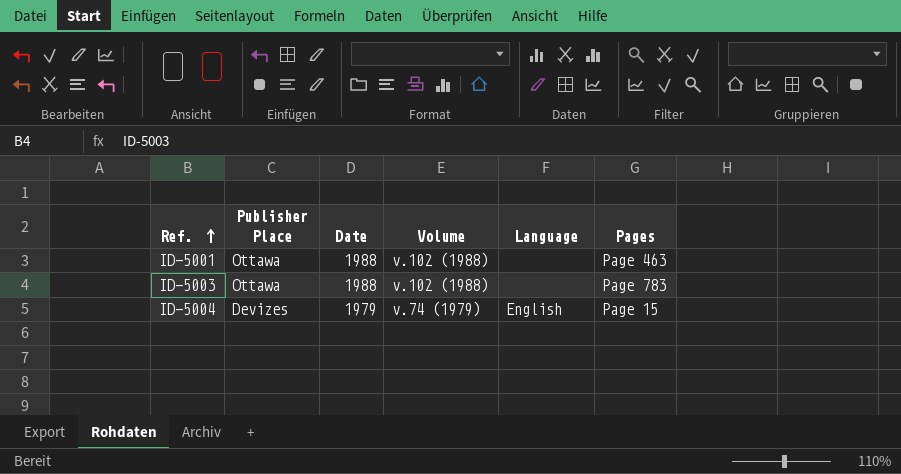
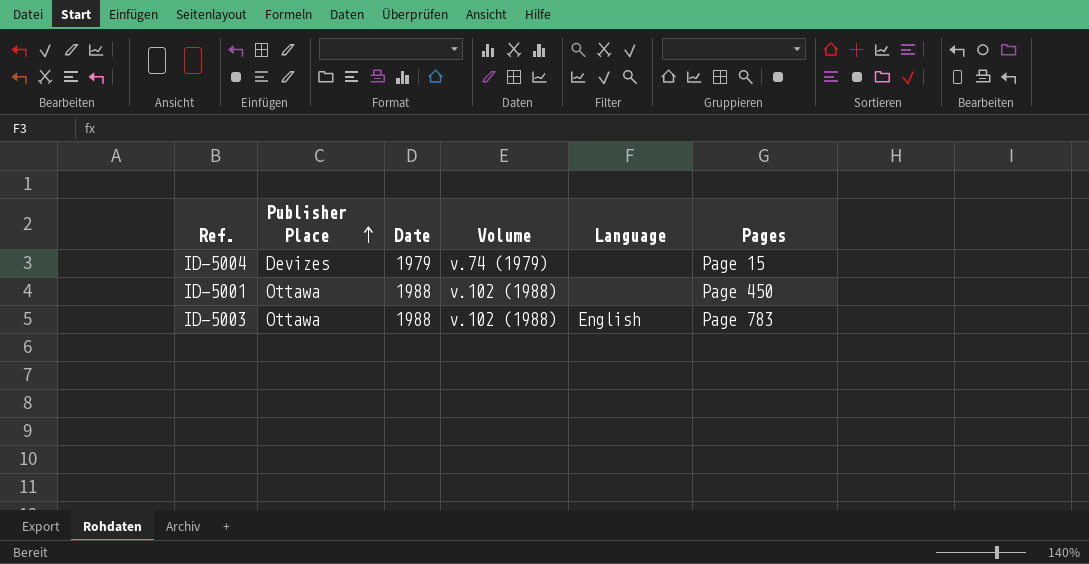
row order: Ref. ascending -> Publisher Place ascending
ID-5004 | Language: English -> none
ID-5001 | Pages: Page 463 -> Page 450
ID-5003 | Language: none -> English

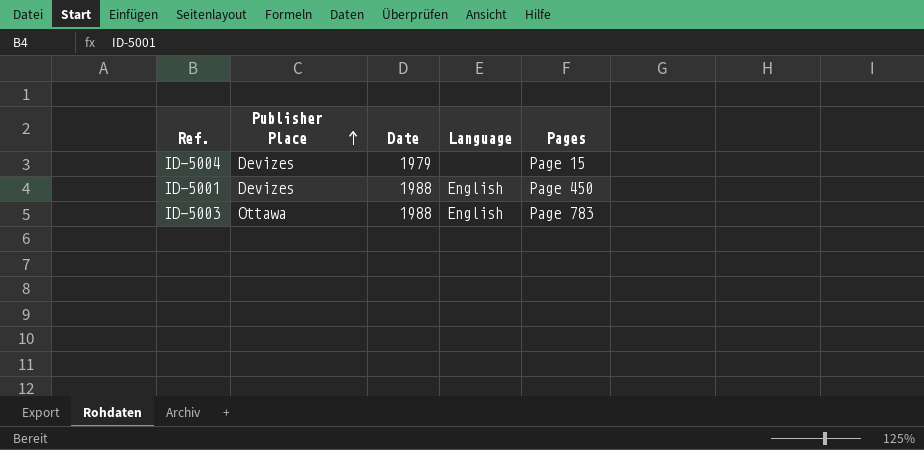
column Volume | position: 4 -> none
ID-5001 | Publisher Place: Ottawa -> Devizes
ID-5001 | Language: none -> English

